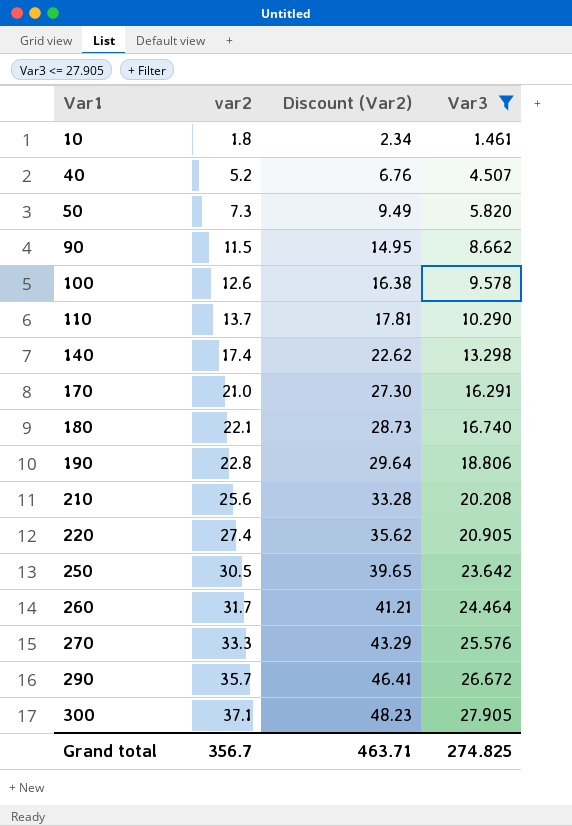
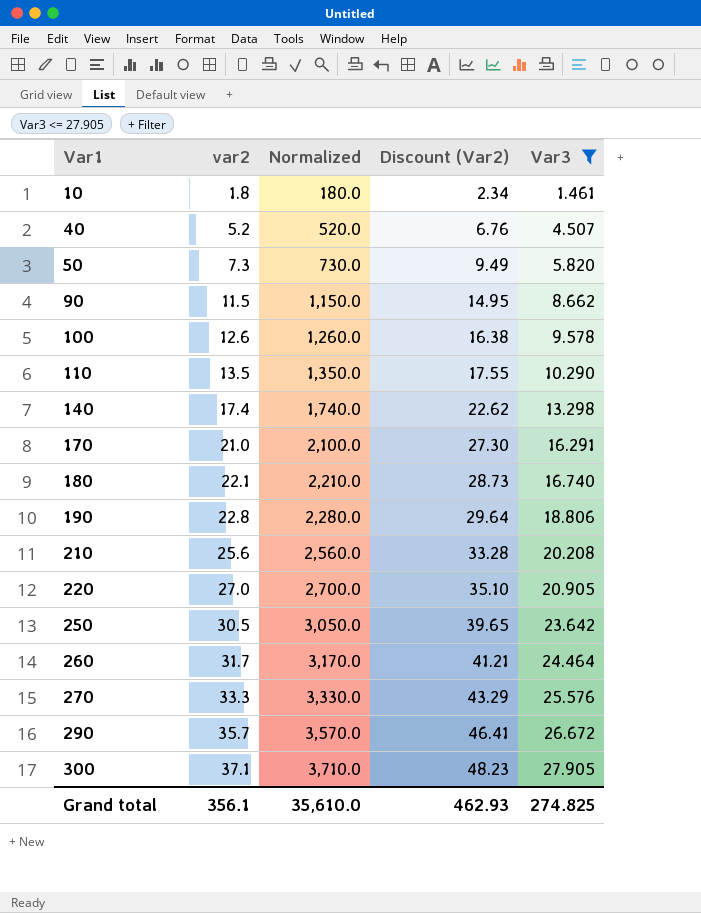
column Normalized | formula: none -> [var2] * 100
110 | var2: 13.7 -> 13.5
110 | Discount (Var2): 17.81 -> 17.55
220 | var2: 27.4 -> 27.0
220 | Discount (Var2): 35.62 -> 35.10
Grand total | var2: 356.7 -> 356.1
Grand total | Discount (Var2): 463.71 -> 462.93

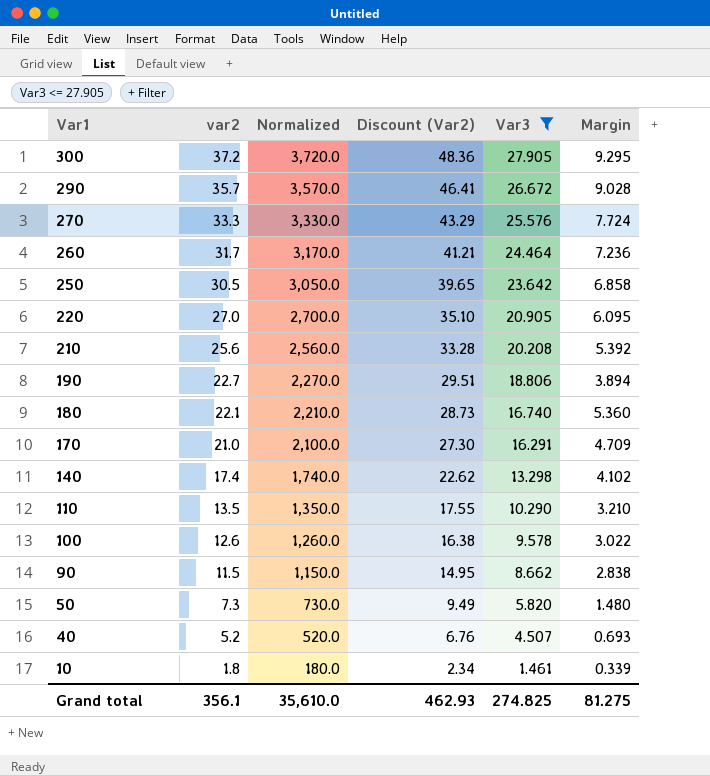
row order: Var1 ascending -> Var1 descending
column Margin | formula: none -> [var2] - [Var3]
300 | var2: 37.1 -> 37.2
300 | Normalized: 3,710.0 -> 3,720.0
300 | Discount (Var2): 48.23 -> 48.36
190 | var2: 22.8 -> 22.7
190 | Normalized: 2,280.0 -> 2,270.0
190 | Discount (Var2): 29.64 -> 29.51

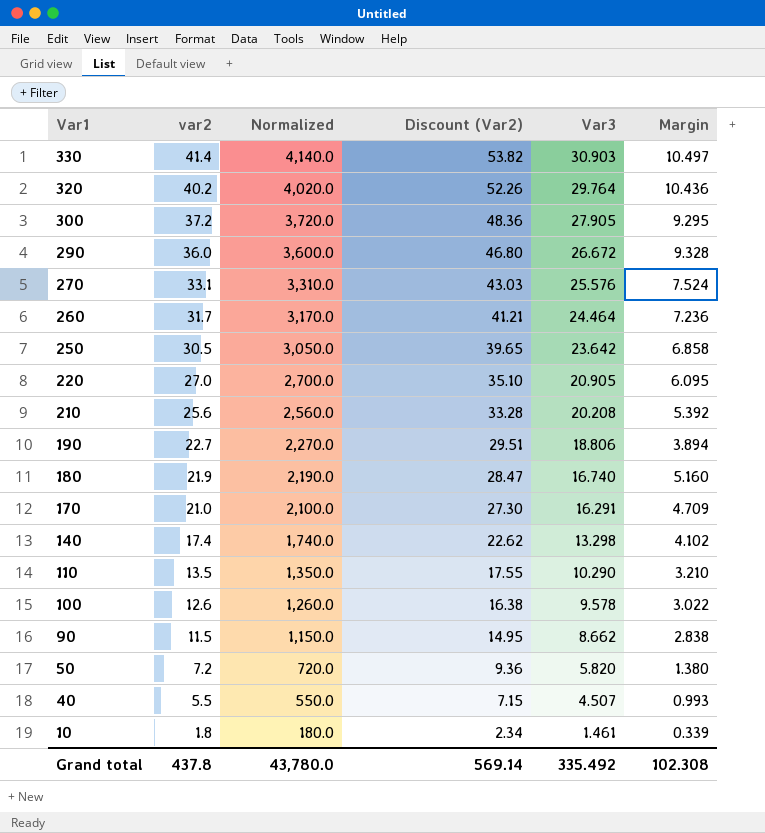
filter: Var3 <= 27.905 -> none
290 | var2: 35.7 -> 36.0
290 | Normalized: 3,570.0 -> 3,600.0
290 | Discount (Var2): 46.41 -> 46.80
290 | Margin: 9.028 -> 9.328
270 | var2: 33.3 -> 33.1
270 | Normalized: 3,330.0 -> 3,310.0
270 | Discount (Var2): 43.29 -> 43.03
270 | Margin: 7.724 -> 7.524
180 | var2: 22.1 -> 21.9
180 | Normalized: 2,210.0 -> 2,190.0
180 | Discount (Var2): 28.73 -> 28.47
180 | Margin: 5.360 -> 5.160
50 | var2: 7.3 -> 7.2
50 | Normalized: 730.0 -> 720.0
50 | Discount (Var2): 9.49 -> 9.36
50 | Margin: 1.480 -> 1.380
40 | var2: 5.2 -> 5.5
40 | Normalized: 520.0 -> 550.0
40 | Discount (Var2): 6.76 -> 7.15
40 | Margin: 0.693 -> 0.993
Grand total | var2: 356.1 -> 437.8
Grand total | Normalized: 35,610.0 -> 43,780.0
Grand total | Discount (Var2): 462.93 -> 569.14
Grand total | Var3: 274.825 -> 335.492
Grand total | Margin: 81.275 -> 102.308

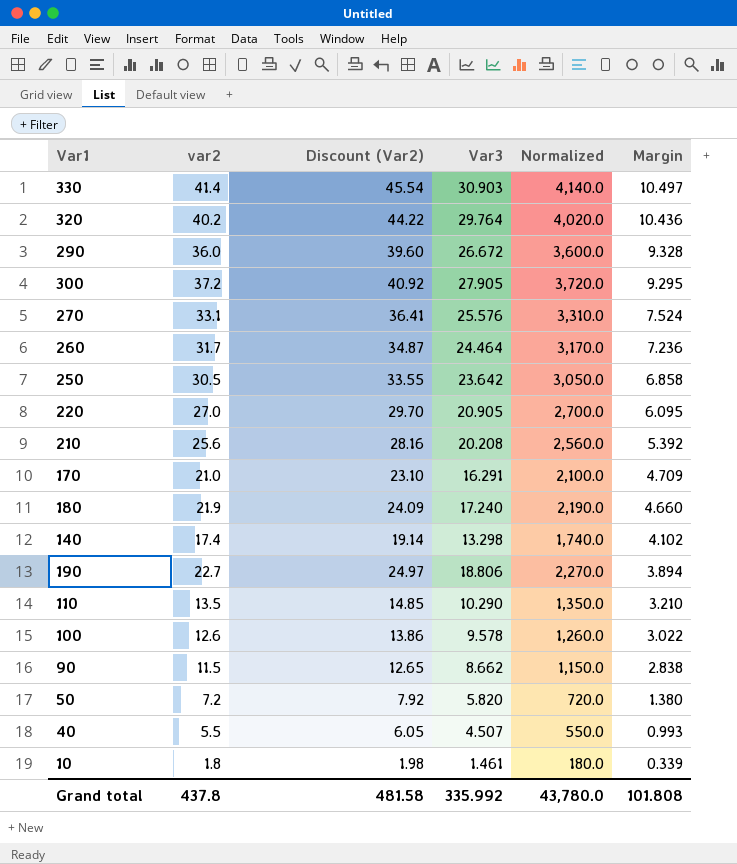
row order: Var1 descending -> Margin descending
column Discount (Var2) | formula: [var2] * 1.3 -> [var2] * 1.1
column Normalized | position: 3 -> 5
180 | Var3: 16.740 -> 17.240
180 | Margin: 5.160 -> 4.660
Grand total | Discount (Var2): 569.14 -> 481.58
Grand total | Var3: 335.492 -> 335.992
Grand total | Margin: 102.308 -> 101.808

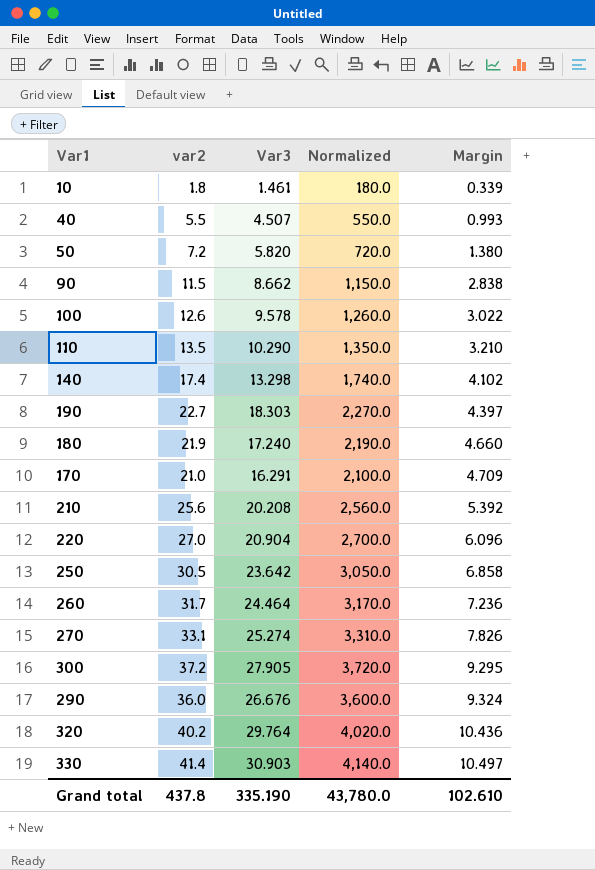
row order: Margin descending -> Margin ascending
column Discount (Var2) | formula: [var2] * 1.1 -> none
190 | Var3: 18.806 -> 18.303
190 | Margin: 3.894 -> 4.397
220 | Var3: 20.905 -> 20.904
220 | Margin: 6.095 -> 6.096
270 | Var3: 25.576 -> 25.274
270 | Margin: 7.524 -> 7.826
290 | Var3: 26.672 -> 26.676
290 | Margin: 9.328 -> 9.324
Grand total | Var3: 335.992 -> 335.190
Grand total | Margin: 101.808 -> 102.610

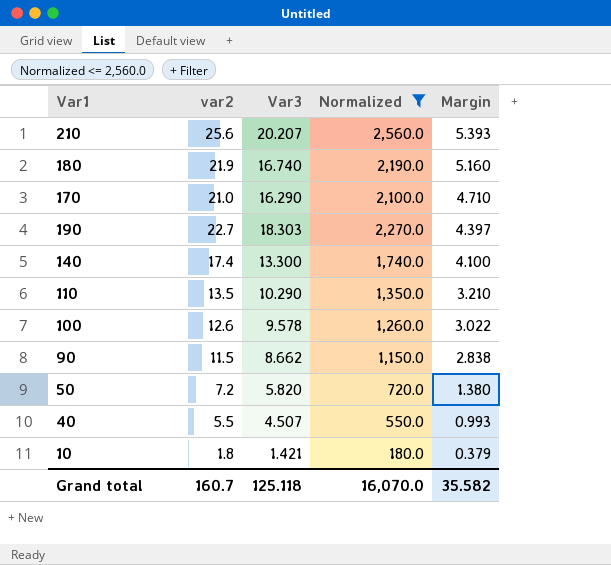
filter: none -> Normalized <= 2,560.0
row order: Margin ascending -> Margin descending
210 | Var3: 20.208 -> 20.207
210 | Margin: 5.392 -> 5.393
180 | Var3: 17.240 -> 16.740
180 | Margin: 4.660 -> 5.160
170 | Var3: 16.291 -> 16.290
170 | Margin: 4.709 -> 4.710
140 | Var3: 13.298 -> 13.300
140 | Margin: 4.102 -> 4.100
10 | Var3: 1.461 -> 1.421
10 | Margin: 0.339 -> 0.379
Grand total | var2: 437.8 -> 160.7
Grand total | Var3: 335.190 -> 125.118
Grand total | Normalized: 43,780.0 -> 16,070.0
Grand total | Margin: 102.610 -> 35.582

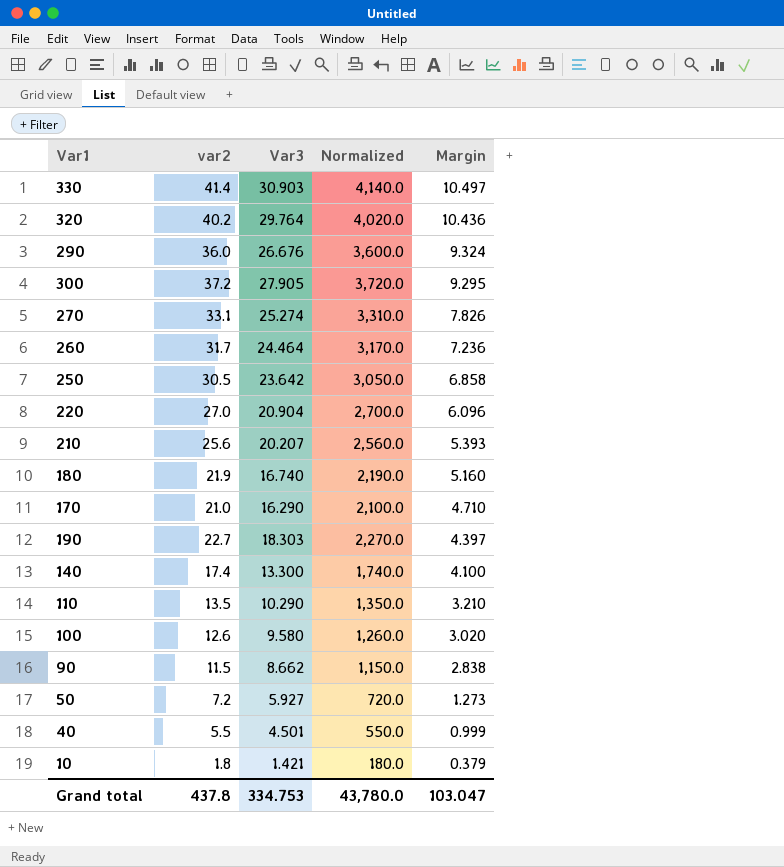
filter: Normalized <= 2,560.0 -> none
100 | Var3: 9.578 -> 9.580
100 | Margin: 3.022 -> 3.020
50 | Var3: 5.820 -> 5.927
50 | Margin: 1.380 -> 1.273
40 | Var3: 4.507 -> 4.501
40 | Margin: 0.993 -> 0.999
Grand total | var2: 160.7 -> 437.8
Grand total | Var3: 125.118 -> 334.753
Grand total | Normalized: 16,070.0 -> 43,780.0
Grand total | Margin: 35.582 -> 103.047

